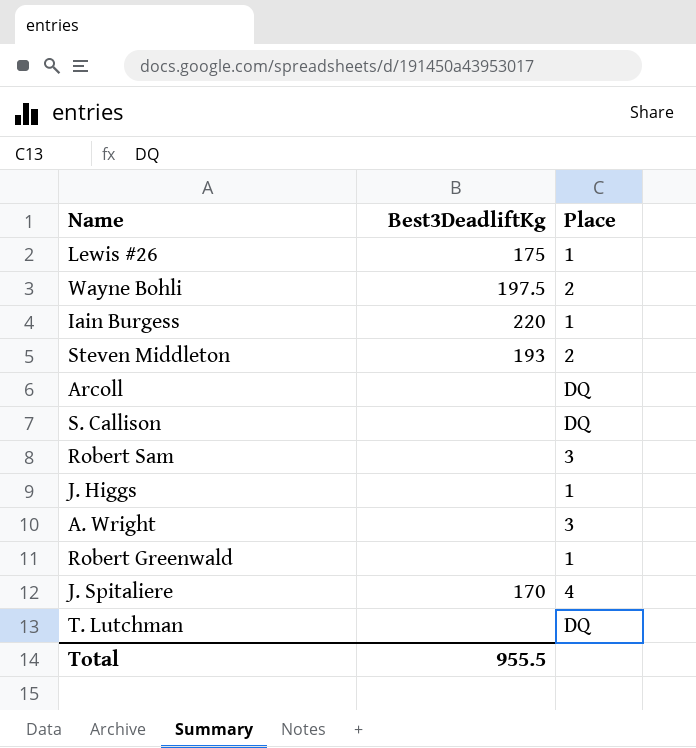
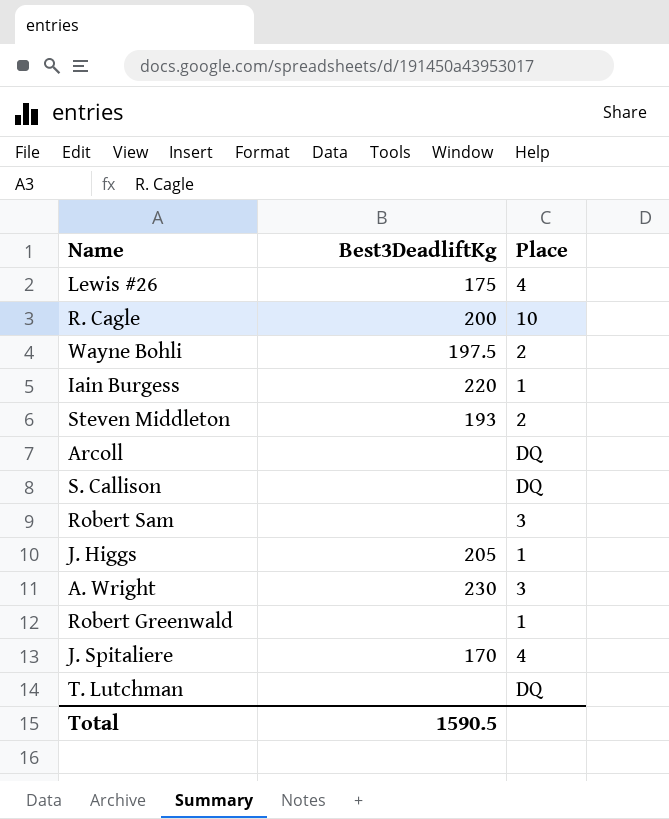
Lewis #26 | Place: 1 -> 4
row R. Cagle: none -> 200 | 10
J. Higgs | Best3DeadliftKg: none -> 205
A. Wright | Best3DeadliftKg: none -> 230
Total | Best3DeadliftKg: 955.5 -> 1590.5

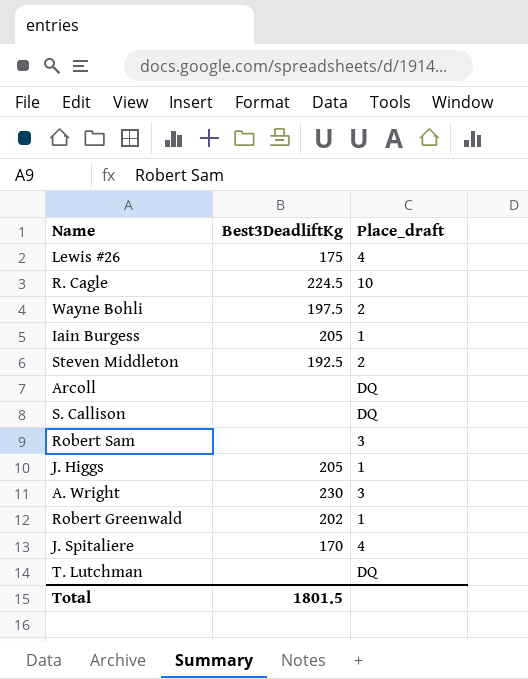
column name: Place -> Place_draft
R. Cagle | Best3DeadliftKg: 200 -> 224.5
Iain Burgess | Best3DeadliftKg: 220 -> 205
Steven Middleton | Best3DeadliftKg: 193 -> 192.5
Robert Greenwald | Best3DeadliftKg: none -> 202
Total | Best3DeadliftKg: 1590.5 -> 1801.5

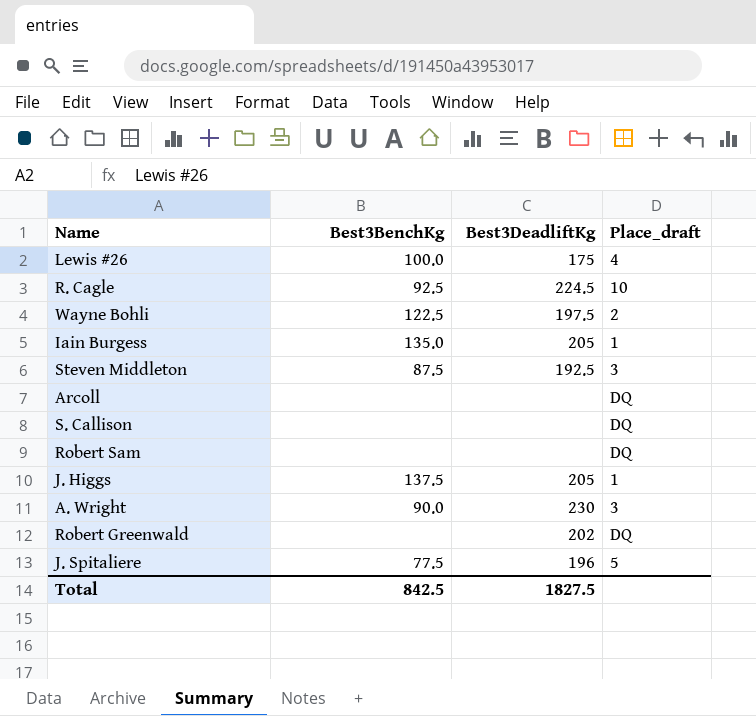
column Best3BenchKg | position: none -> 2
row T. Lutchman: none | DQ -> none
Steven Middleton | Place_draft: 2 -> 3
Robert Sam | Place_draft: 3 -> DQ
Robert Greenwald | Place_draft: 1 -> DQ
J. Spitaliere | Best3DeadliftKg: 170 -> 196
J. Spitaliere | Place_draft: 4 -> 5
Total | Best3DeadliftKg: 1801.5 -> 1827.5

